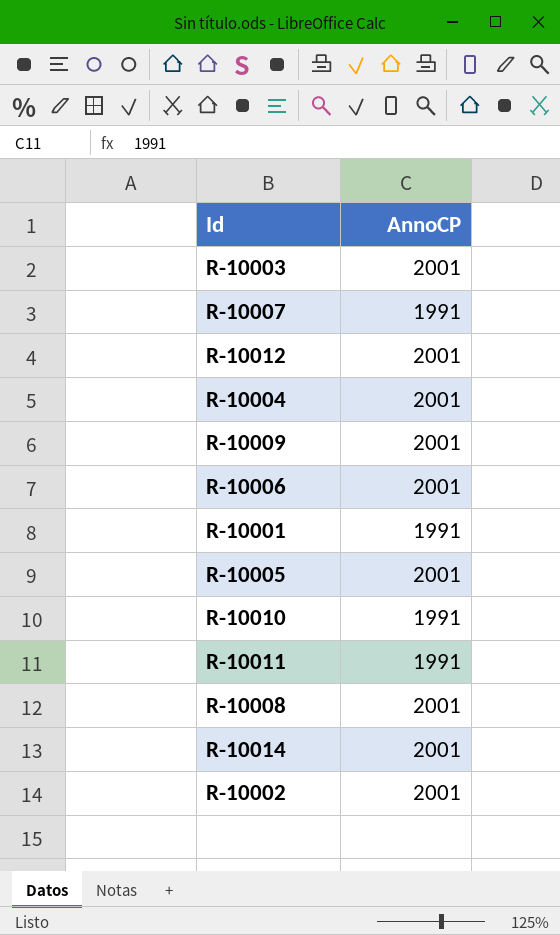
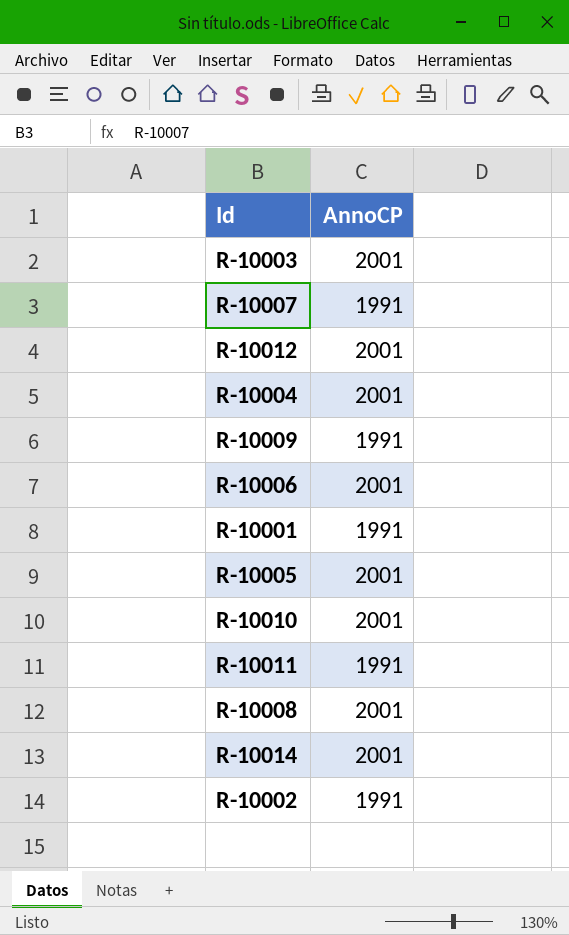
R-10009 | AnnoCP: 2001 -> 1991
R-10010 | AnnoCP: 1991 -> 2001
R-10002 | AnnoCP: 2001 -> 1991

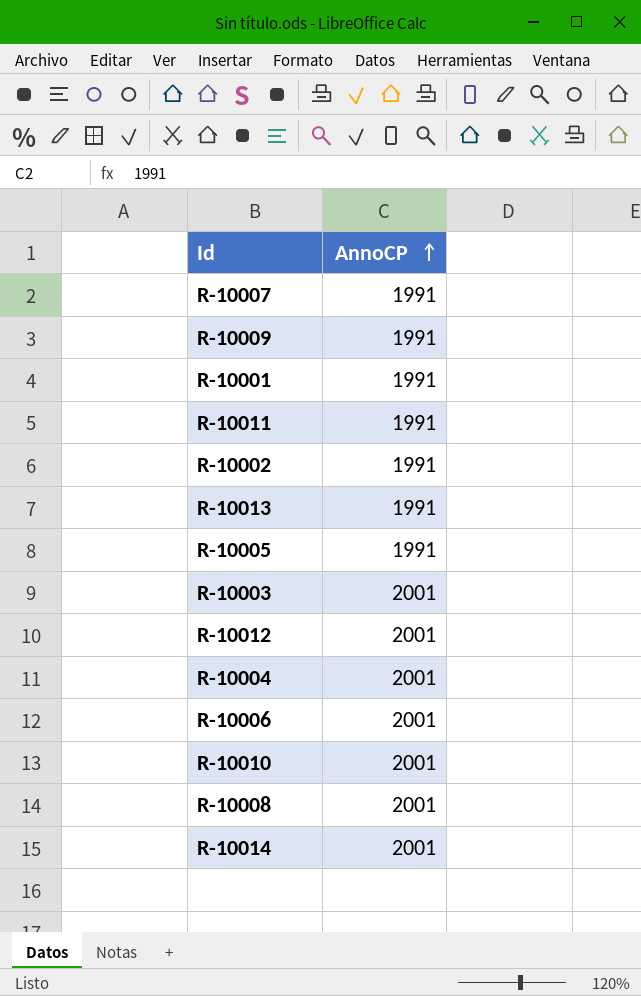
row order: none -> AnnoCP ascending
row R-10013: none -> 1991
R-10005 | AnnoCP: 2001 -> 1991

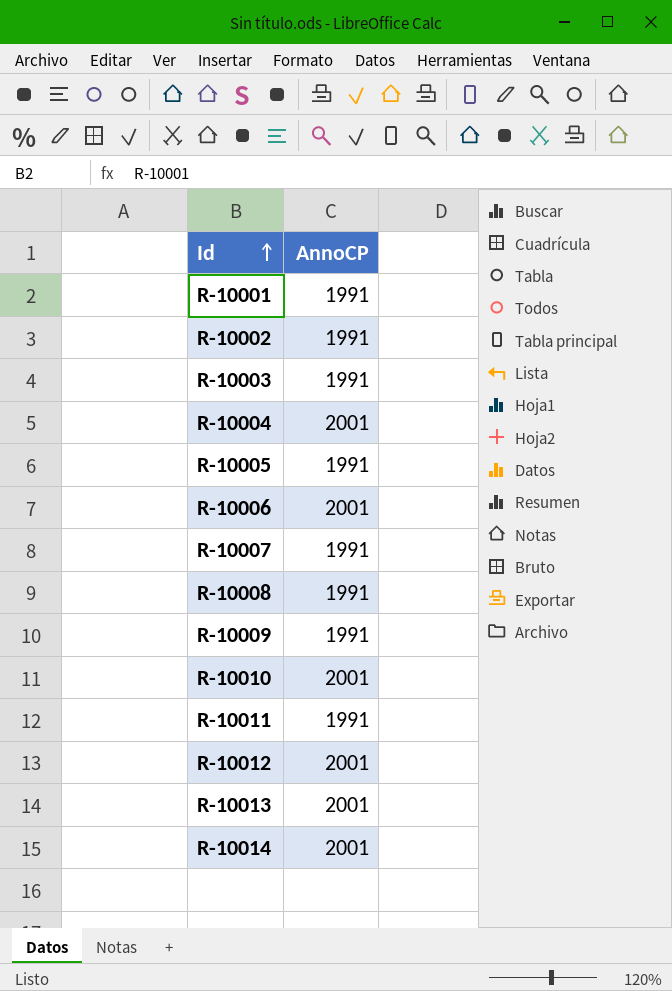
row order: AnnoCP ascending -> Id ascending
R-10003 | AnnoCP: 2001 -> 1991
R-10008 | AnnoCP: 2001 -> 1991
R-10013 | AnnoCP: 1991 -> 2001

